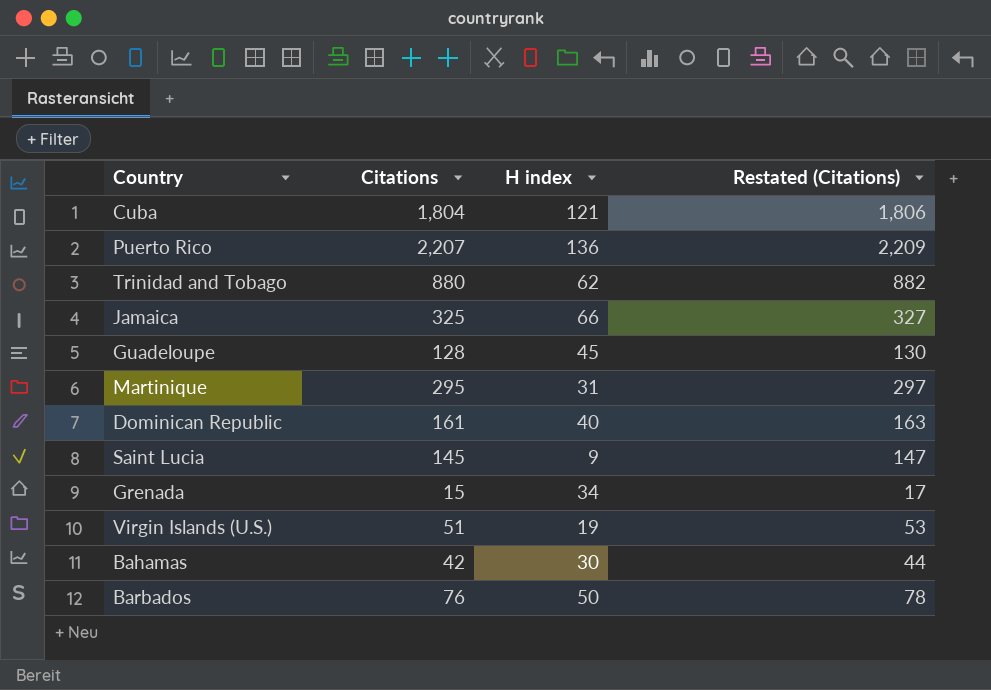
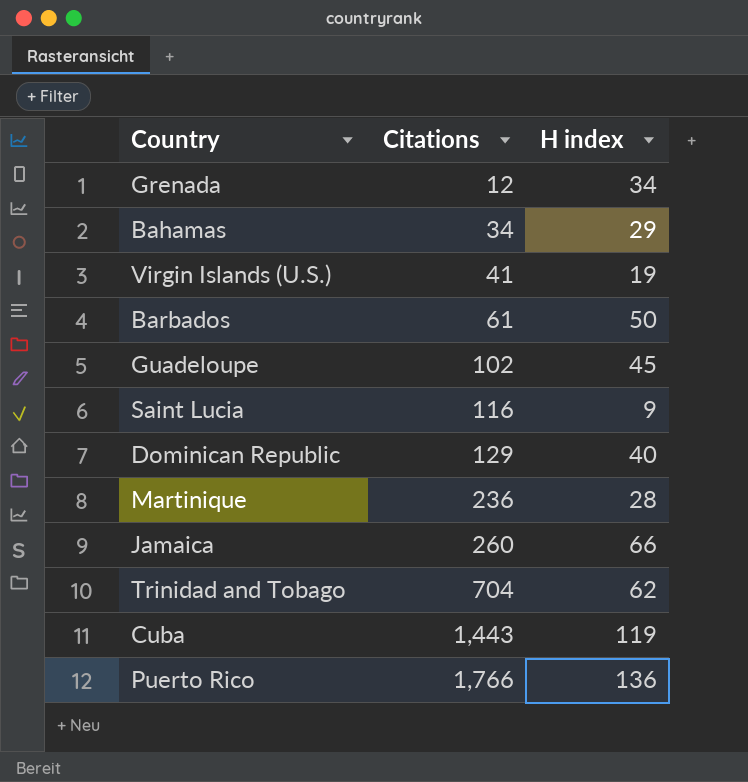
row order: none -> Citations ascending
column Restated (Citations) | formula: [Citations] + 2 -> none
Grenada | Citations: 15 -> 12
Bahamas | Citations: 42 -> 34
Bahamas | H index: 30 -> 29
Virgin Islands (U.S.) | Citations: 51 -> 41
Barbados | Citations: 76 -> 61
Guadeloupe | Citations: 128 -> 102
Saint Lucia | Citations: 145 -> 116
Dominican Republic | Citations: 161 -> 129
Martinique | Citations: 295 -> 236
Martinique | H index: 31 -> 28
Jamaica | Citations: 325 -> 260
Trinidad and Tobago | Citations: 880 -> 704
Cuba | Citations: 1,804 -> 1,443
Cuba | H index: 121 -> 119
Puerto Rico | Citations: 2,207 -> 1,766

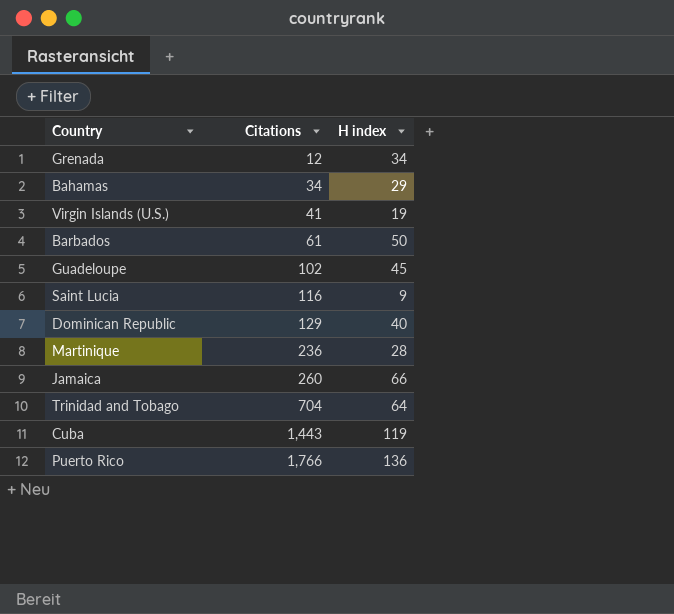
Trinidad and Tobago | H index: 62 -> 64

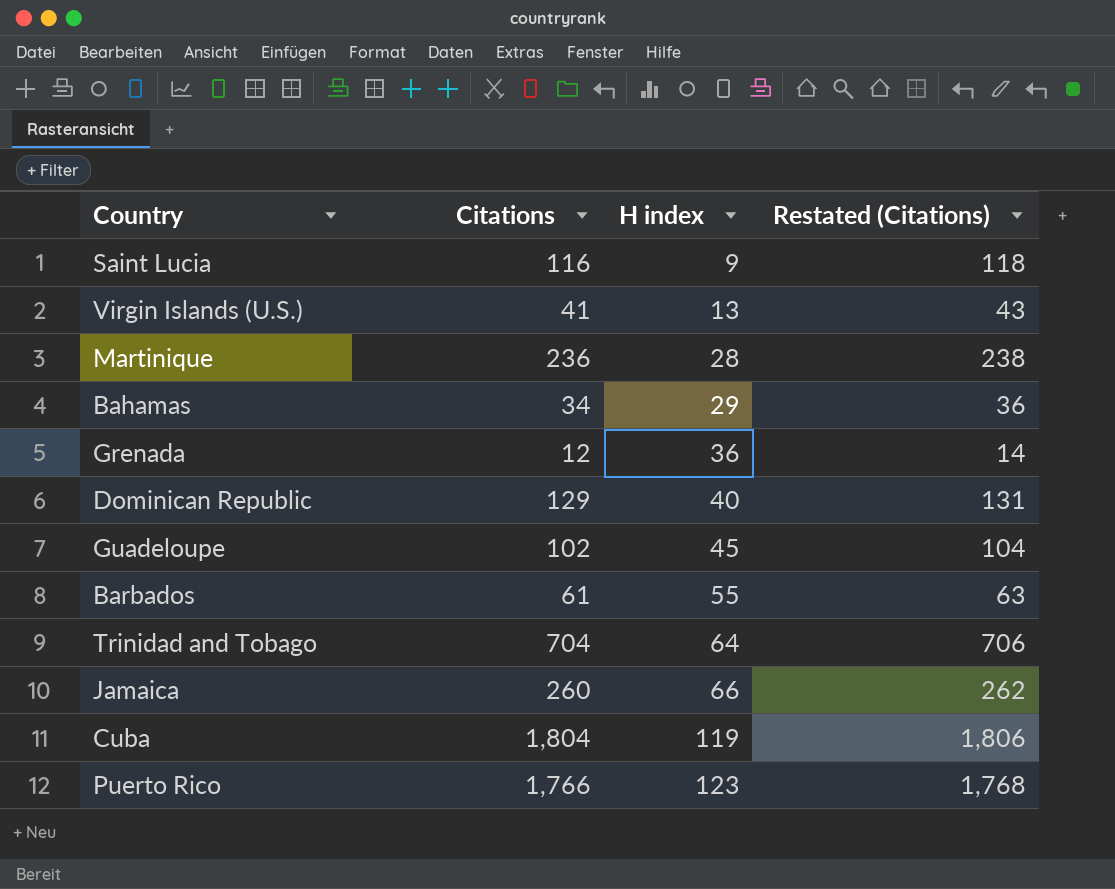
row order: Citations ascending -> H index ascending
column Restated (Citations) | formula: none -> [Citations] + 2
Virgin Islands (U.S.) | H index: 19 -> 13
Grenada | H index: 34 -> 36
Barbados | H index: 50 -> 55
Cuba | Citations: 1,443 -> 1,804
Puerto Rico | H index: 136 -> 123

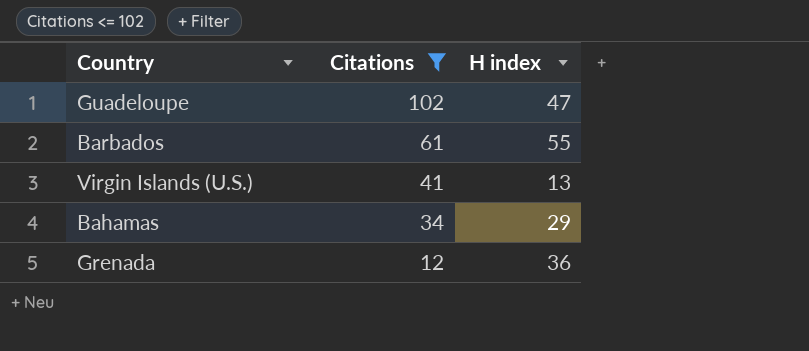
filter: none -> Citations <= 102
row order: H index ascending -> Citations descending
column Restated (Citations) | formula: [Citations] + 2 -> none
Guadeloupe | H index: 45 -> 47

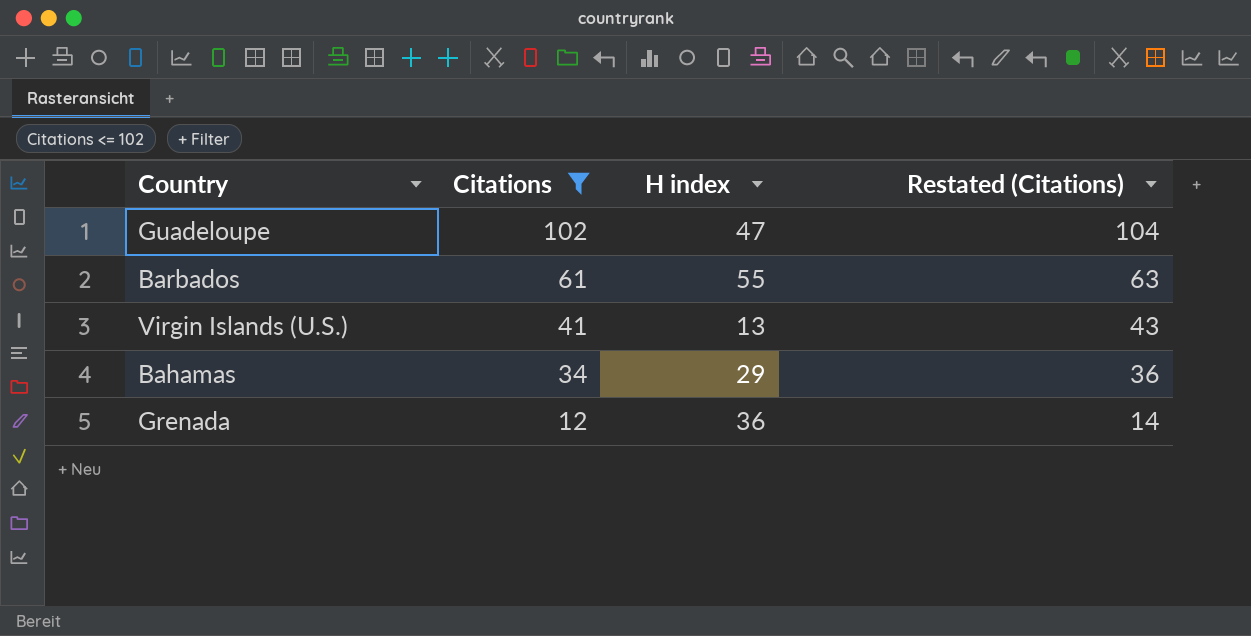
column Restated (Citations) | formula: none -> [Citations] + 2

